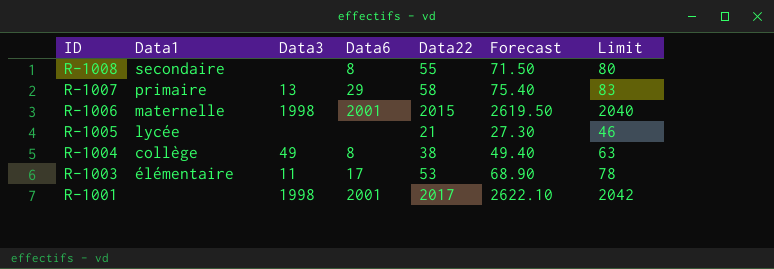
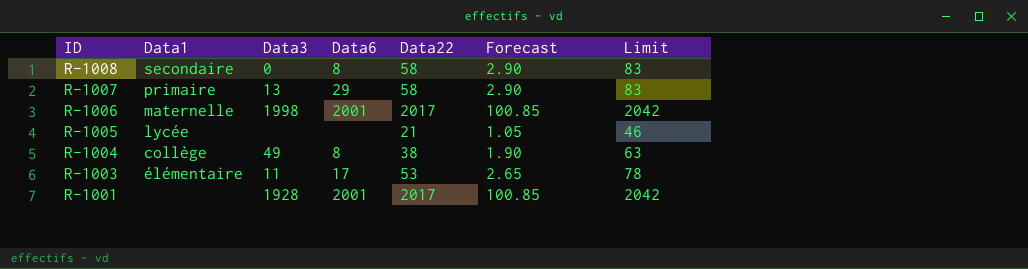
column Forecast | formula: [Data22] * 1.3 -> [Data22] * 0.05
R-1008 | Data3: none -> 0
R-1008 | Data22: 55 -> 58
R-1008 | Limit: 80 -> 83
R-1006 | Data22: 2015 -> 2017
R-1006 | Limit: 2040 -> 2042
R-1001 | Data3: 1998 -> 1928

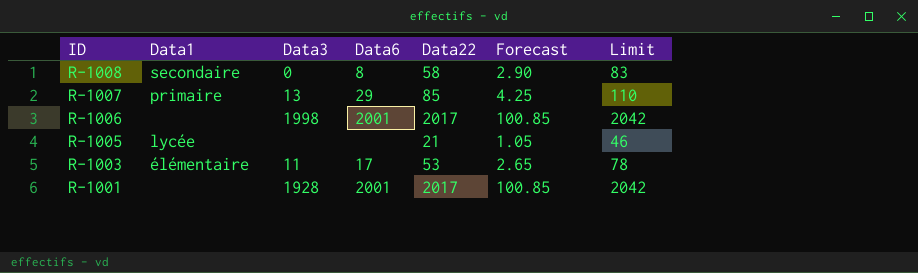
row R-1004: collège | 49 | 8 | 38 | 1.90 | 63 -> none
R-1007 | Data22: 58 -> 85
R-1007 | Forecast: 2.90 -> 4.25
R-1007 | Limit: 83 -> 110
R-1006 | Data1: maternelle -> none

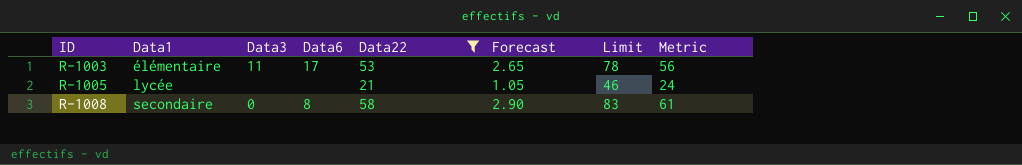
filter: none -> Data22 <= 58
row order: ID descending -> ID ascending
column Metric | formula: none -> [Data22] + 3

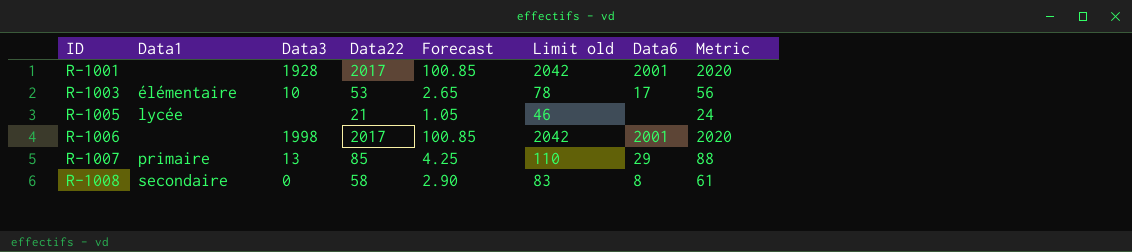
filter: Data22 <= 58 -> none
column name: Limit -> Limit old
column Data6 | position: 4 -> 7
R-1003 | Data3: 11 -> 10

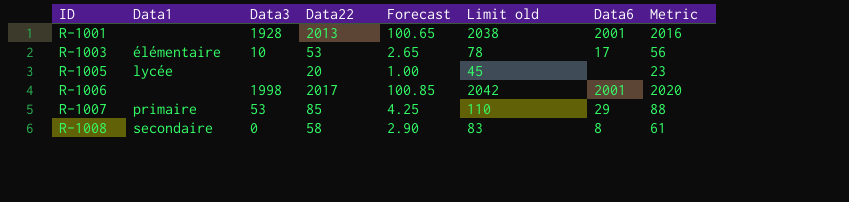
R-1001 | Data22: 2017 -> 2013
R-1001 | Forecast: 100.85 -> 100.65
R-1001 | Limit old: 2042 -> 2038
R-1001 | Metric: 2020 -> 2016
R-1005 | Data22: 21 -> 20
R-1005 | Forecast: 1.05 -> 1.00
R-1005 | Limit old: 46 -> 45
R-1005 | Metric: 24 -> 23
R-1007 | Data3: 13 -> 53

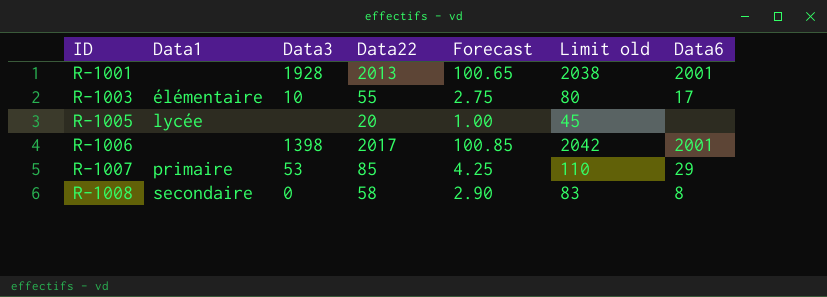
column Metric | formula: [Data22] + 3 -> none
R-1003 | Data22: 53 -> 55
R-1003 | Forecast: 2.65 -> 2.75
R-1003 | Limit old: 78 -> 80
R-1006 | Data3: 1998 -> 1398

